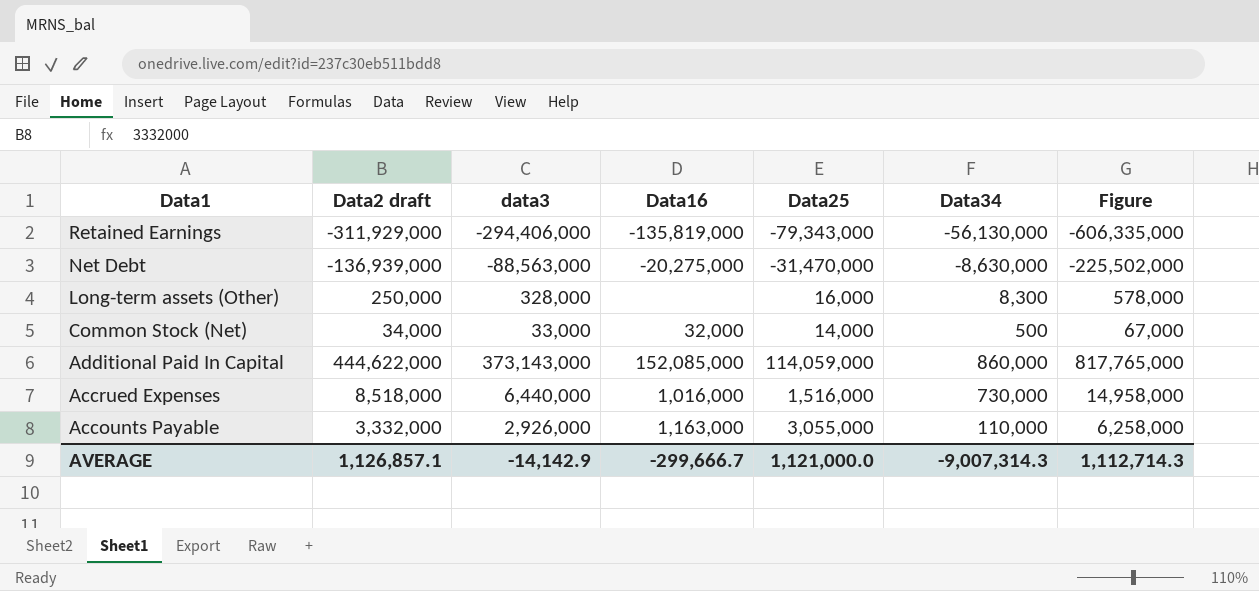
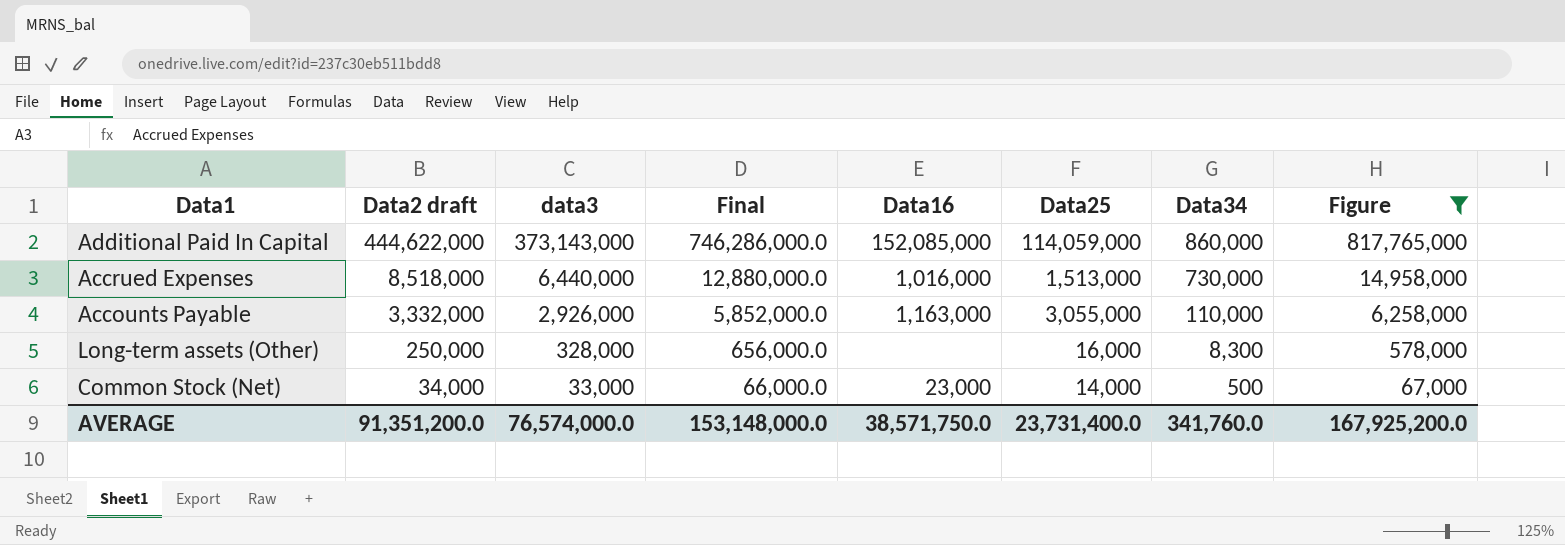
filter: none -> Figure >= 67,000
row order: Data1 descending -> Data2 draft descending
column Final | formula: none -> [data3] * 2
Accrued Expenses | Data25: 1,516,000 -> 1,513,000
Common Stock (Net) | Data16: 32,000 -> 23,000
AVERAGE | Data2 draft: 1,126,857.1 -> 91,351,200.0
AVERAGE | data3: -14,142.9 -> 76,574,000.0
AVERAGE | Data16: -299,666.7 -> 38,571,750.0
AVERAGE | Data25: 1,121,000.0 -> 23,731,400.0
AVERAGE | Data34: -9,007,314.3 -> 341,760.0
AVERAGE | Figure: 1,112,714.3 -> 167,925,200.0

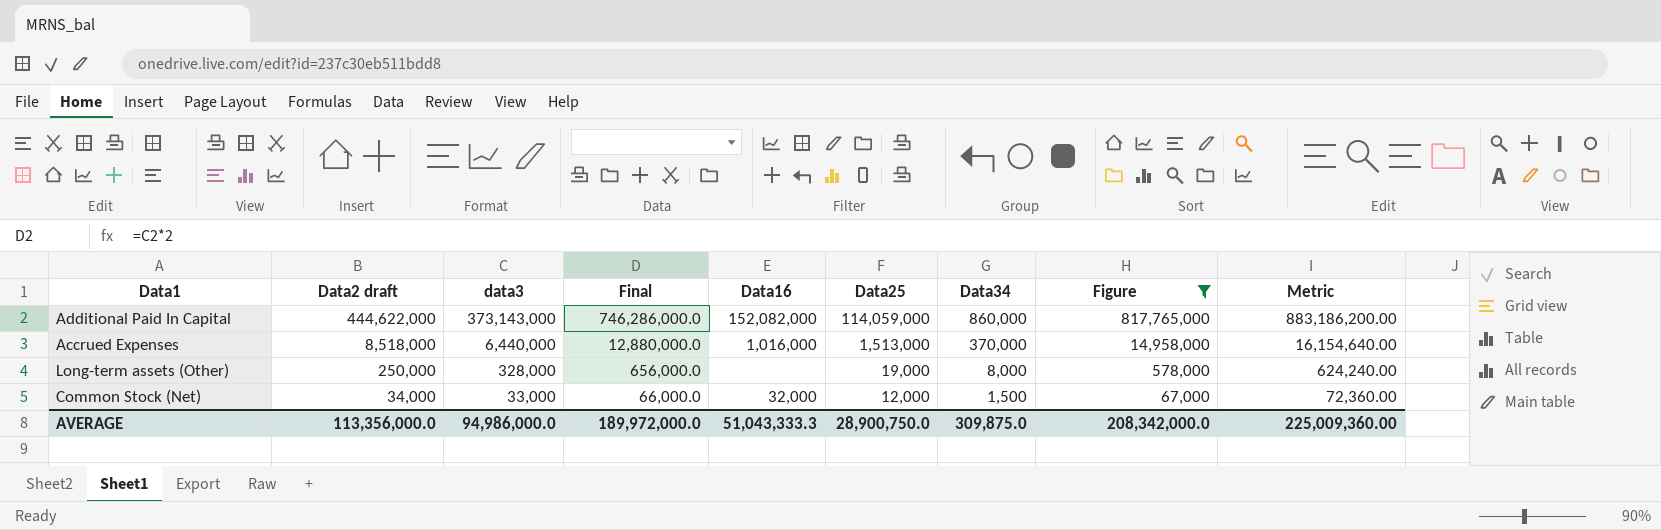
column Metric | formula: none -> [Figure] * 1.08
row Accounts Payable: 3,332,000 | 2,926,000 | 5,852,000.0 | 1,163,000 | 3,055,000 | 110,000 | 6,258,000 -> none
Additional Paid In Capital | Data16: 152,085,000 -> 152,082,000
Accrued Expenses | Data34: 730,000 -> 370,000
Long-term assets (Other) | Data25: 16,000 -> 19,000
Long-term assets (Other) | Data34: 8,300 -> 8,000
Common Stock (Net) | Data16: 23,000 -> 32,000
Common Stock (Net) | Data25: 14,000 -> 12,000
Common Stock (Net) | Data34: 500 -> 1,500
AVERAGE | Data2 draft: 91,351,200.0 -> 113,356,000.0
AVERAGE | data3: 76,574,000.0 -> 94,986,000.0
AVERAGE | Final: 153,148,000.0 -> 189,972,000.0
AVERAGE | Data16: 38,571,750.0 -> 51,043,333.3
AVERAGE | Data25: 23,731,400.0 -> 28,900,750.0
AVERAGE | Data34: 341,760.0 -> 309,875.0
AVERAGE | Figure: 167,925,200.0 -> 208,342,000.0

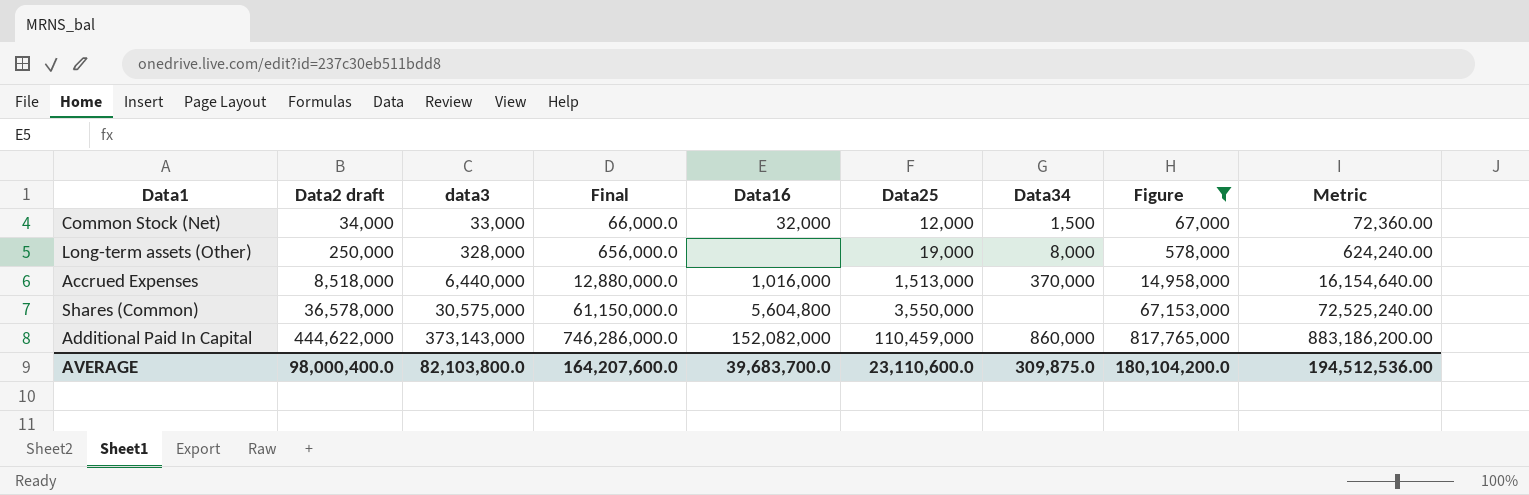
row order: Data2 draft descending -> Data2 draft ascending
row Shares (Common): none -> 36,578,000 | 30,575,000 | 61,150,000.0 | 5,604,800 | 3,550,000 | none | 67,153,000 | 72,525,240.00
Additional Paid In Capital | Data25: 114,059,000 -> 110,459,000
AVERAGE | Data2 draft: 113,356,000.0 -> 98,000,400.0
AVERAGE | data3: 94,986,000.0 -> 82,103,800.0
AVERAGE | Final: 189,972,000.0 -> 164,207,600.0
AVERAGE | Data16: 51,043,333.3 -> 39,683,700.0
AVERAGE | Data25: 28,900,750.0 -> 23,110,600.0
AVERAGE | Figure: 208,342,000.0 -> 180,104,200.0
AVERAGE | Metric: 225,009,360.00 -> 194,512,536.00

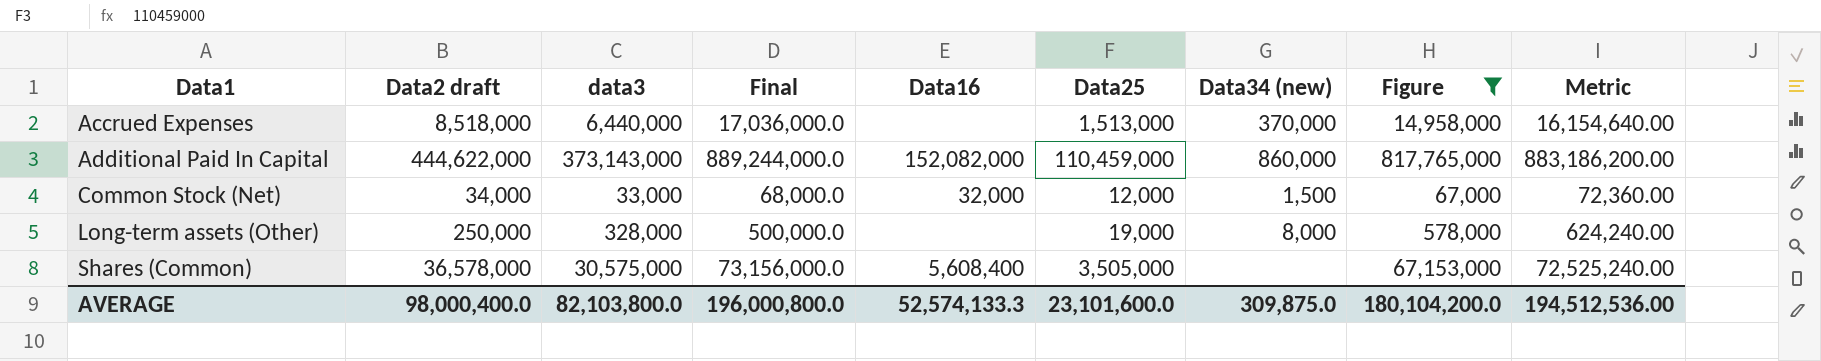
row order: Data2 draft ascending -> Data1 ascending
column Final | formula: [data3] * 2 -> [Data2 draft] * 2
column name: Data34 -> Data34 (new)
Accrued Expenses | Data16: 1,016,000 -> none
Shares (Common) | Data16: 5,604,800 -> 5,608,400
Shares (Common) | Data25: 3,550,000 -> 3,505,000
AVERAGE | Final: 164,207,600.0 -> 196,000,800.0
AVERAGE | Data16: 39,683,700.0 -> 52,574,133.3
AVERAGE | Data25: 23,110,600.0 -> 23,101,600.0

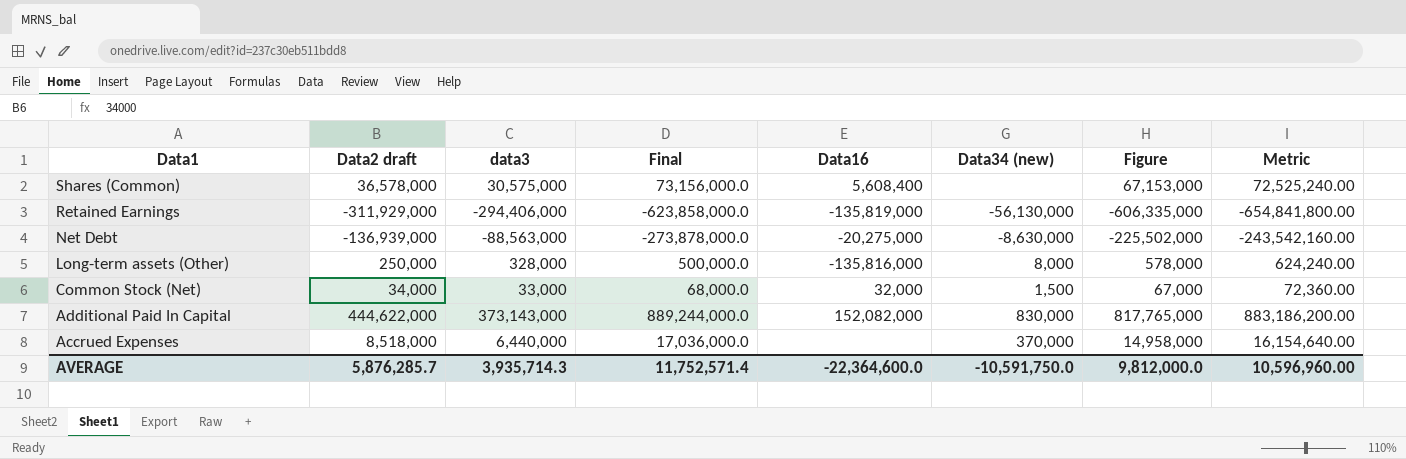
filter: Figure >= 67,000 -> none
row order: Data1 ascending -> Data1 descending
column Data25 | position: 6 -> none
Long-term assets (Other) | Data16: none -> -135,816,000
Additional Paid In Capital | Data34 (new): 860,000 -> 830,000
AVERAGE | Data2 draft: 98,000,400.0 -> 5,876,285.7
AVERAGE | data3: 82,103,800.0 -> 3,935,714.3
AVERAGE | Final: 196,000,800.0 -> 11,752,571.4
AVERAGE | Data16: 52,574,133.3 -> -22,364,600.0
AVERAGE | Data34 (new): 309,875.0 -> -10,591,750.0
AVERAGE | Figure: 180,104,200.0 -> 9,812,000.0
AVERAGE | Metric: 194,512,536.00 -> 10,596,960.00

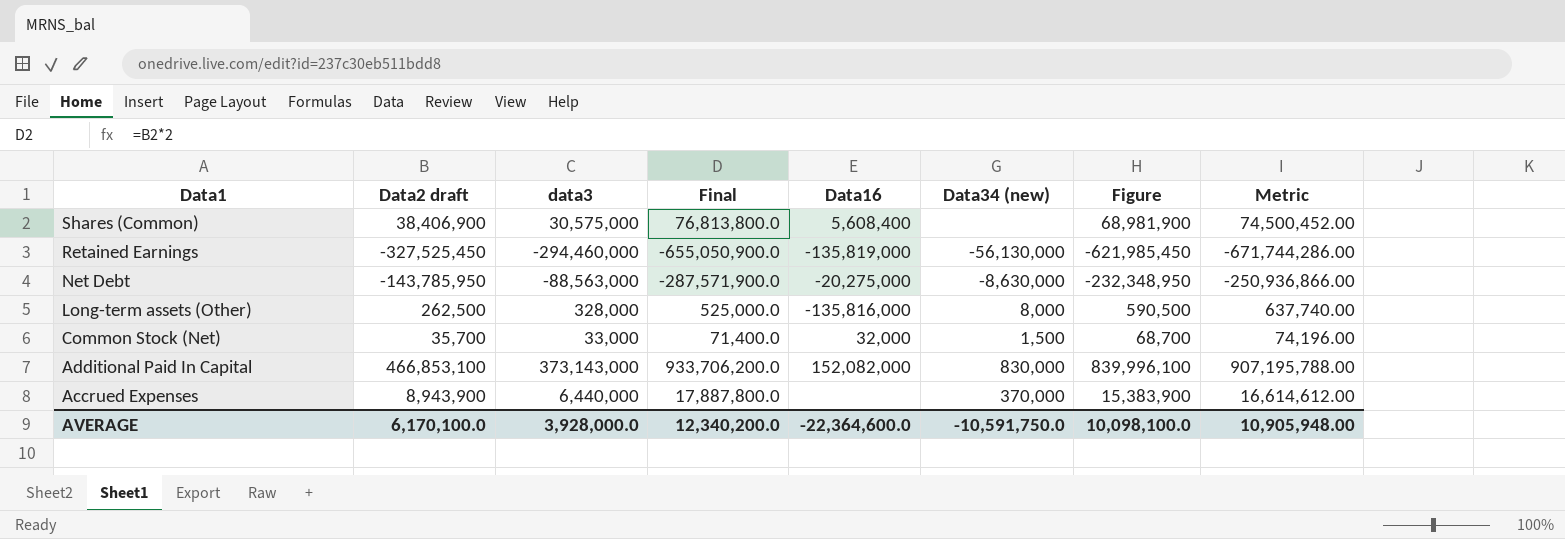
Shares (Common) | Data2 draft: 36,578,000 -> 38,406,900
Shares (Common) | Final: 73,156,000.0 -> 76,813,800.0
Shares (Common) | Figure: 67,153,000 -> 68,981,900
Shares (Common) | Metric: 72,525,240.00 -> 74,500,452.00
Retained Earnings | Data2 draft: -311,929,000 -> -327,525,450
Retained Earnings | data3: -294,406,000 -> -294,460,000
Retained Earnings | Final: -623,858,000.0 -> -655,050,900.0
Retained Earnings | Figure: -606,335,000 -> -621,985,450
Retained Earnings | Metric: -654,841,800.00 -> -671,744,286.00
Net Debt | Data2 draft: -136,939,000 -> -143,785,950
Net Debt | Final: -273,878,000.0 -> -287,571,900.0
Net Debt | Figure: -225,502,000 -> -232,348,950
Net Debt | Metric: -243,542,160.00 -> -250,936,866.00
Long-term assets (Other) | Data2 draft: 250,000 -> 262,500
Long-term assets (Other) | Final: 500,000.0 -> 525,000.0
Long-term assets (Other) | Figure: 578,000 -> 590,500
Long-term assets (Other) | Metric: 624,240.00 -> 637,740.00
Common Stock (Net) | Data2 draft: 34,000 -> 35,700
Common Stock (Net) | Final: 68,000.0 -> 71,400.0
Common Stock (Net) | Figure: 67,000 -> 68,700
Common Stock (Net) | Metric: 72,360.00 -> 74,196.00
Additional Paid In Capital | Data2 draft: 444,622,000 -> 466,853,100
Additional Paid In Capital | Final: 889,244,000.0 -> 933,706,200.0
Additional Paid In Capital | Figure: 817,765,000 -> 839,996,100
Additional Paid In Capital | Metric: 883,186,200.00 -> 907,195,788.00
Accrued Expenses | Data2 draft: 8,518,000 -> 8,943,900
Accrued Expenses | Final: 17,036,000.0 -> 17,887,800.0
Accrued Expenses | Figure: 14,958,000 -> 15,383,900
Accrued Expenses | Metric: 16,154,640.00 -> 16,614,612.00
AVERAGE | Data2 draft: 5,876,285.7 -> 6,170,100.0
AVERAGE | data3: 3,935,714.3 -> 3,928,000.0
AVERAGE | Final: 11,752,571.4 -> 12,340,200.0
AVERAGE | Figure: 9,812,000.0 -> 10,098,100.0
AVERAGE | Metric: 10,596,960.00 -> 10,905,948.00

